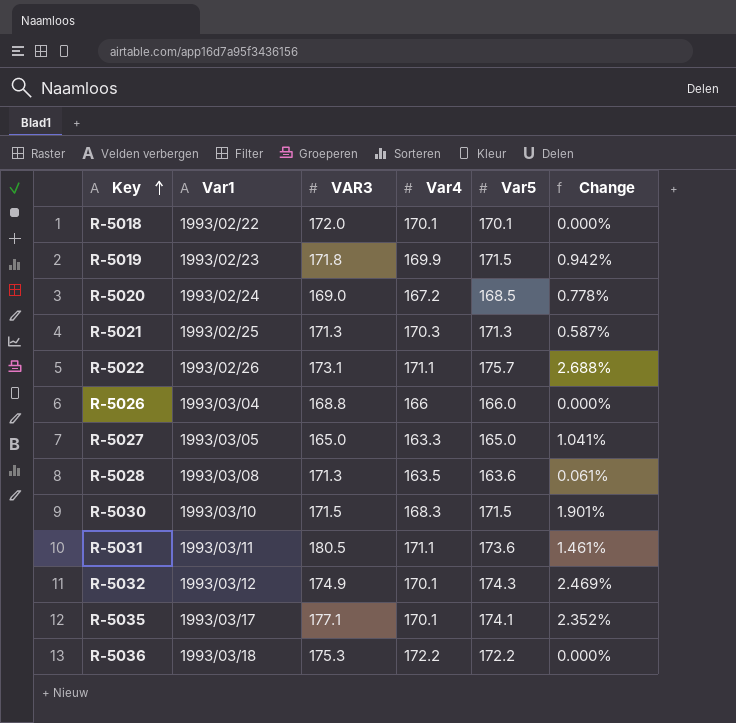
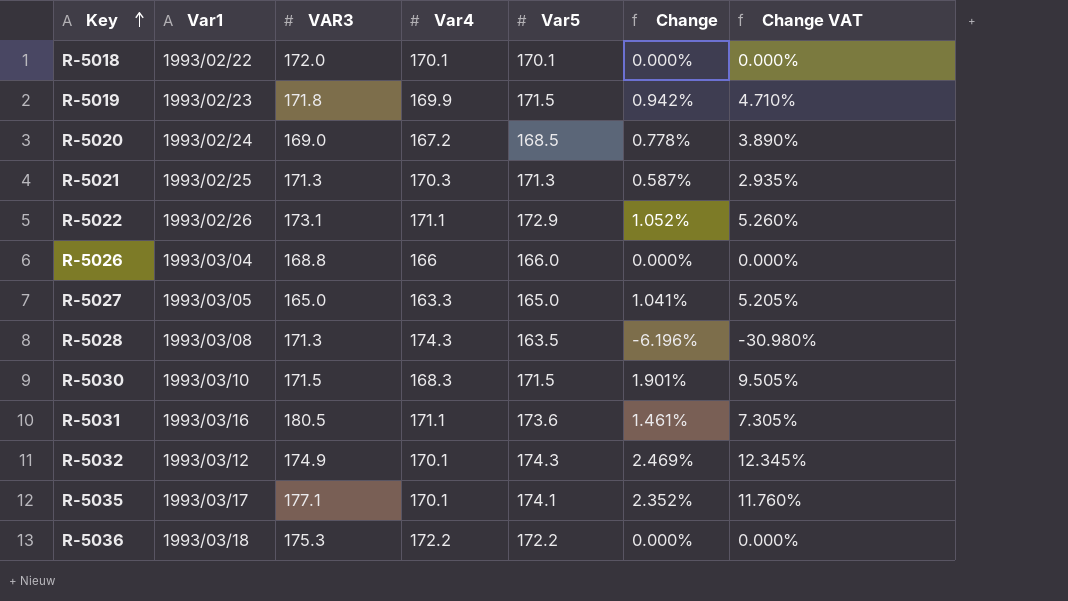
column Change VAT | formula: none -> [Change] * 5
R-5022 | Var5: 175.7 -> 172.9
R-5022 | Change: 2.688% -> 1.052%
R-5028 | Var4: 163.5 -> 174.3
R-5028 | Var5: 163.6 -> 163.5
R-5028 | Change: 0.061% -> -6.196%
R-5031 | Var1: 1993/03/11 -> 1993/03/16

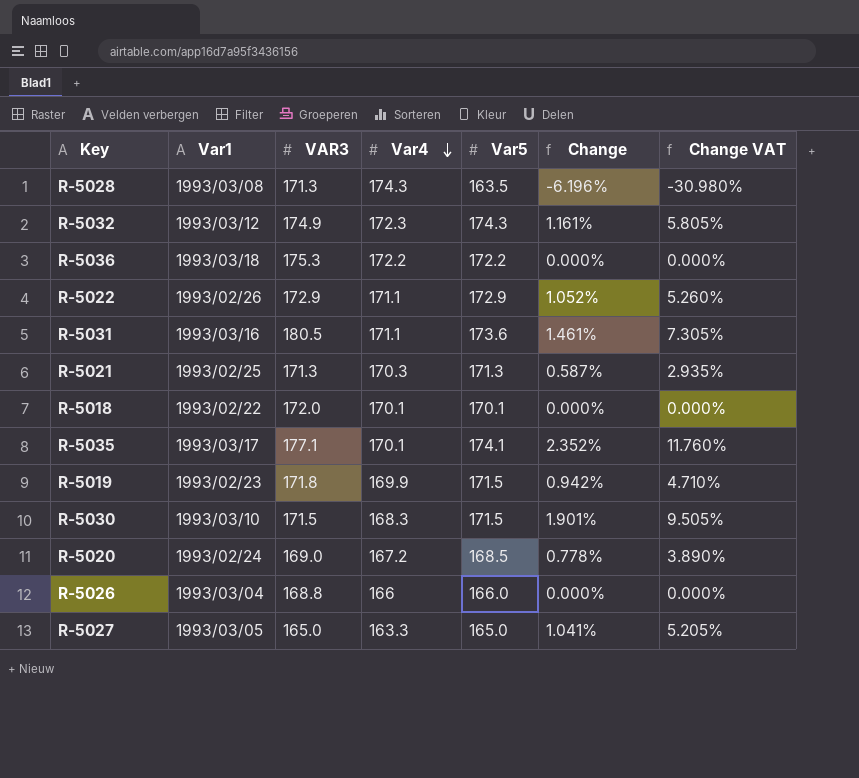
row order: Key ascending -> Var4 descending
R-5032 | Var4: 170.1 -> 172.3
R-5032 | Change: 2.469% -> 1.161%
R-5032 | Change VAT: 12.345% -> 5.805%
R-5022 | VAR3: 173.1 -> 172.9

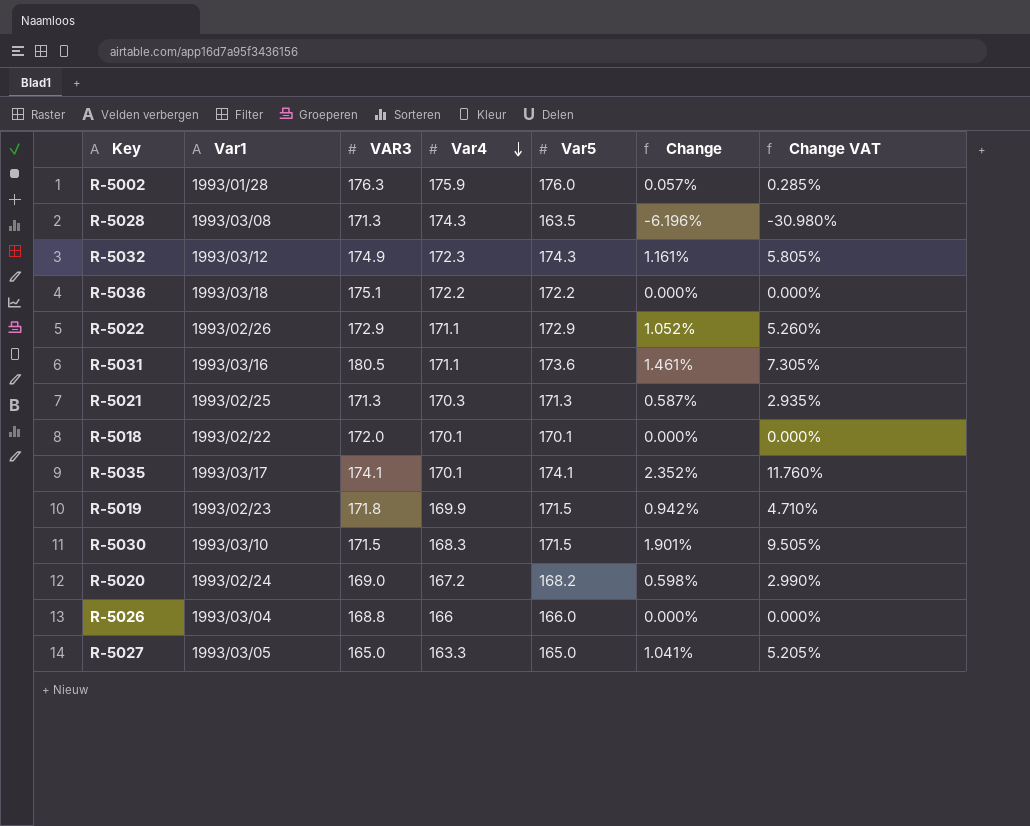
row R-5002: none -> 1993/01/28 | 176.3 | 175.9 | 176.0 | 0.057% | 0.285%
R-5036 | VAR3: 175.3 -> 175.1
R-5035 | VAR3: 177.1 -> 174.1
R-5020 | Var5: 168.5 -> 168.2
R-5020 | Change: 0.778% -> 0.598%
R-5020 | Change VAT: 3.890% -> 2.990%

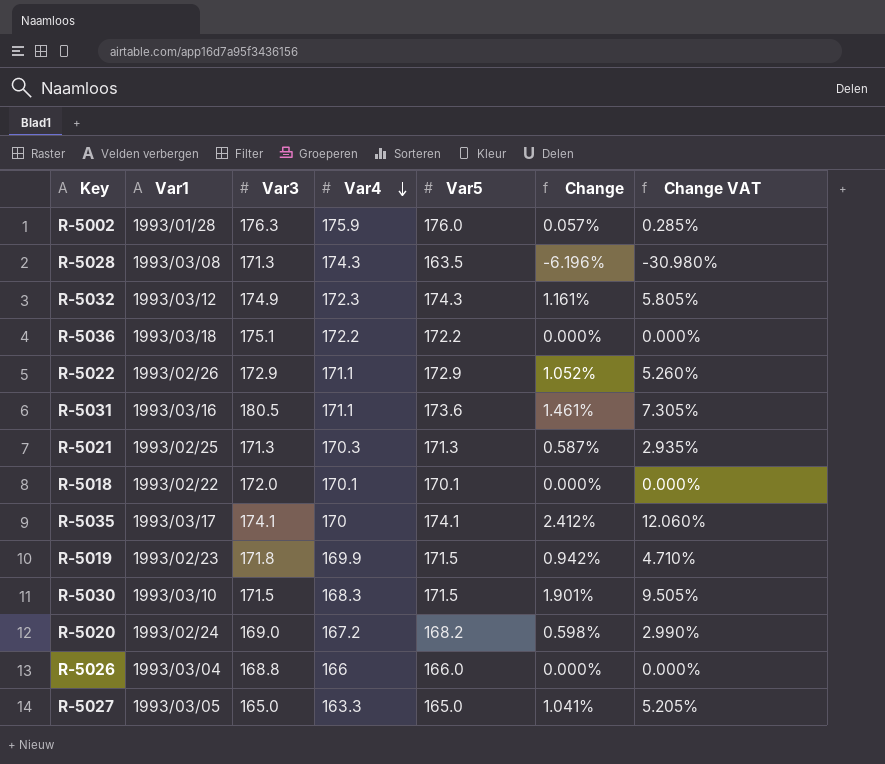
column name: VAR3 -> Var3
R-5035 | Var4: 170.1 -> 170
R-5035 | Change: 2.352% -> 2.412%
R-5035 | Change VAT: 11.760% -> 12.060%

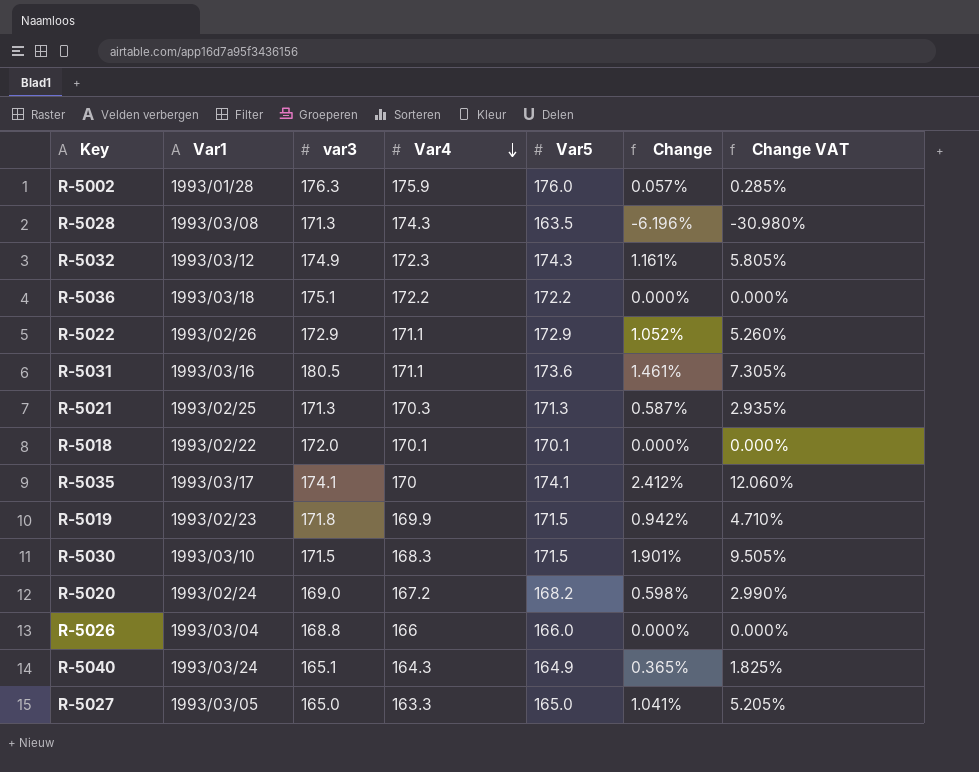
column name: Var3 -> var3
row R-5040: none -> 1993/03/24 | 165.1 | 164.3 | 164.9 | 0.365% | 1.825%

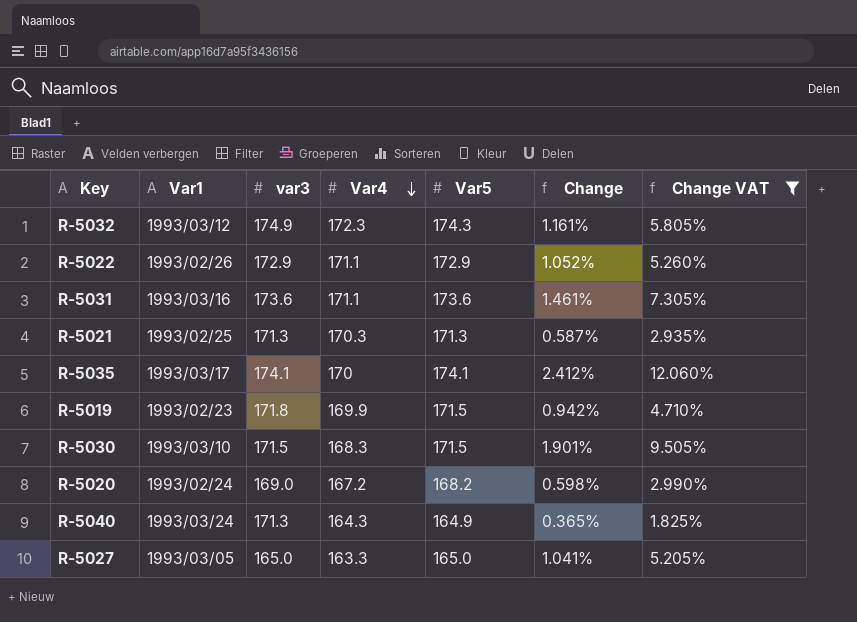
filter: none -> Change VAT >= 1.825%
R-5031 | var3: 180.5 -> 173.6
R-5040 | var3: 165.1 -> 171.3

